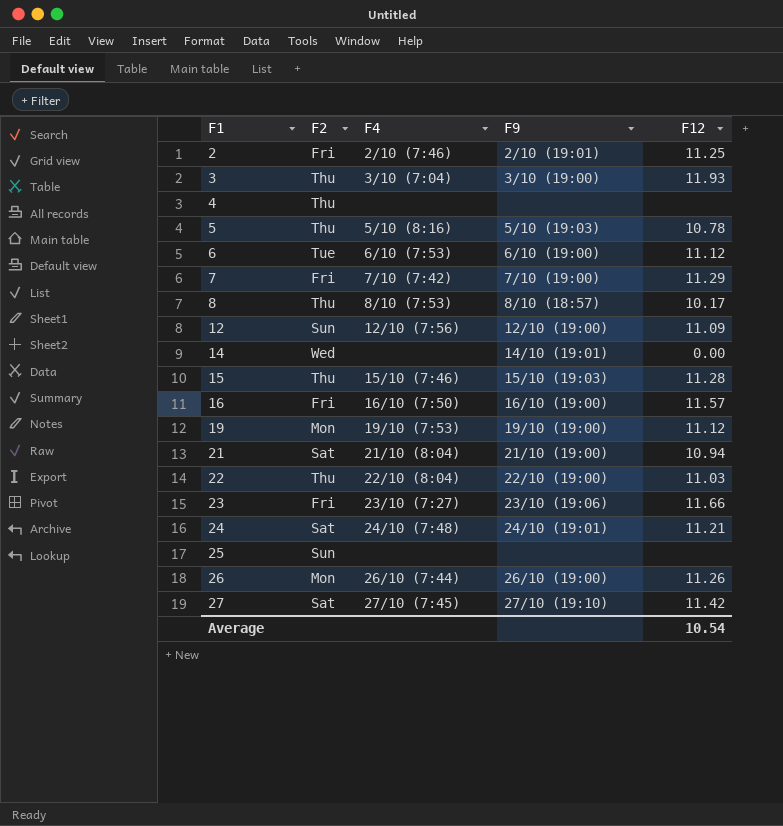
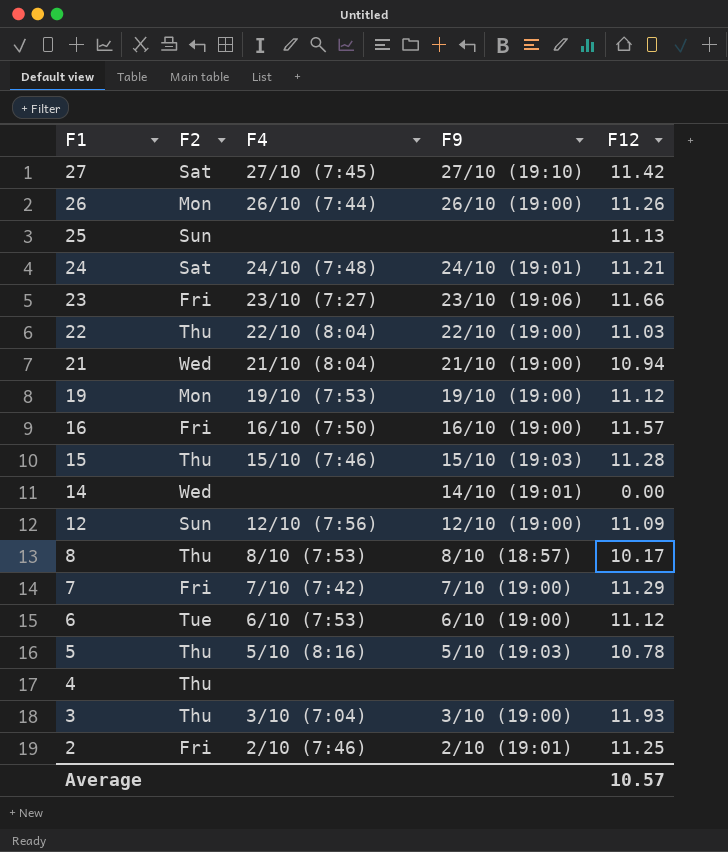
row order: F1 ascending -> F1 descending
25 | F12: none -> 11.13
21 | F2: Sat -> Wed
Average | F12: 10.54 -> 10.57

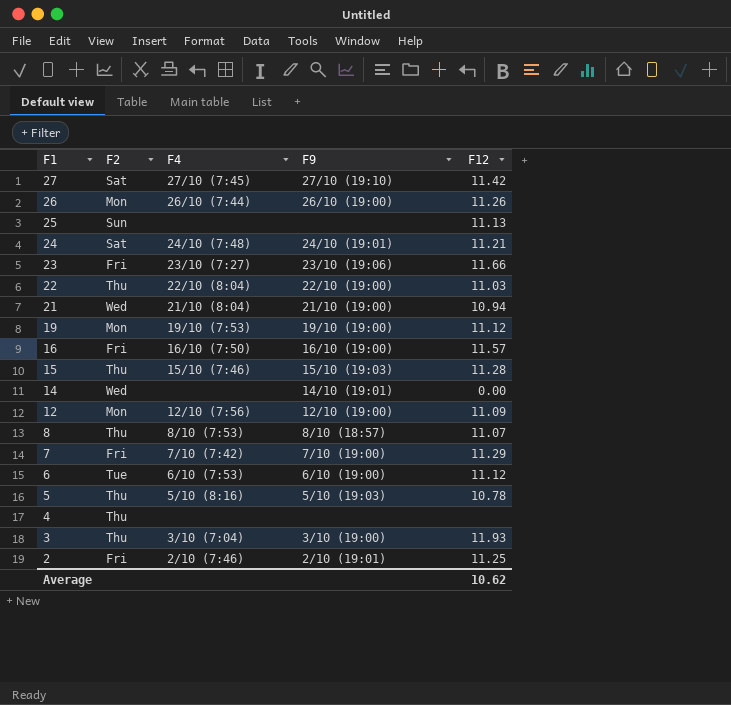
12 | F2: Sun -> Mon
8 | F12: 10.17 -> 11.07
Average | F12: 10.57 -> 10.62

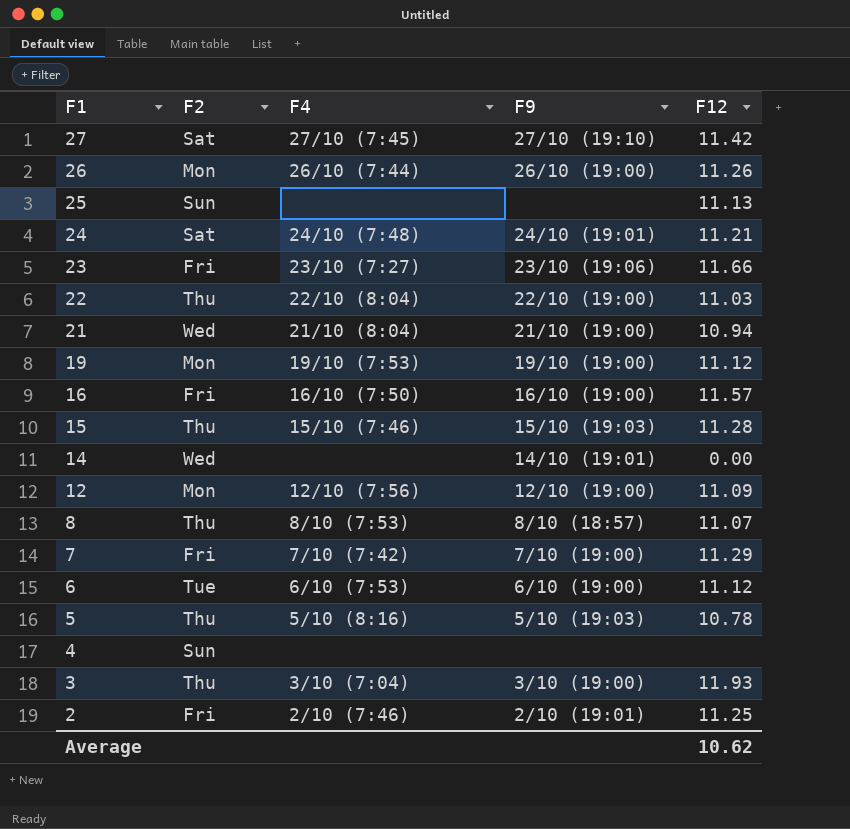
4 | F2: Thu -> Sun

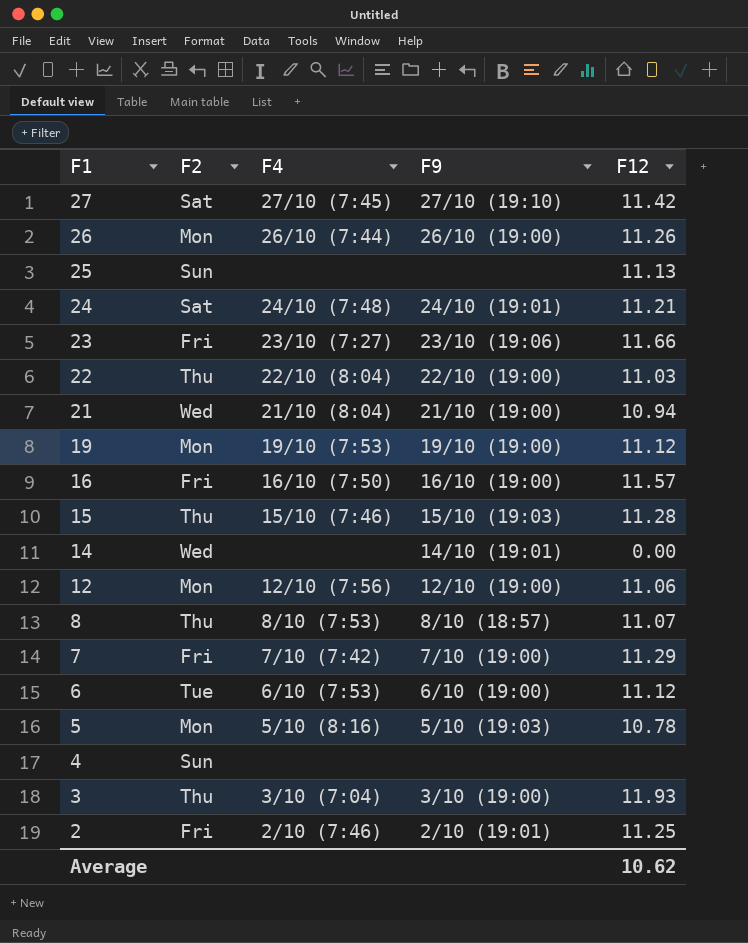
12 | F12: 11.09 -> 11.06
5 | F2: Thu -> Mon

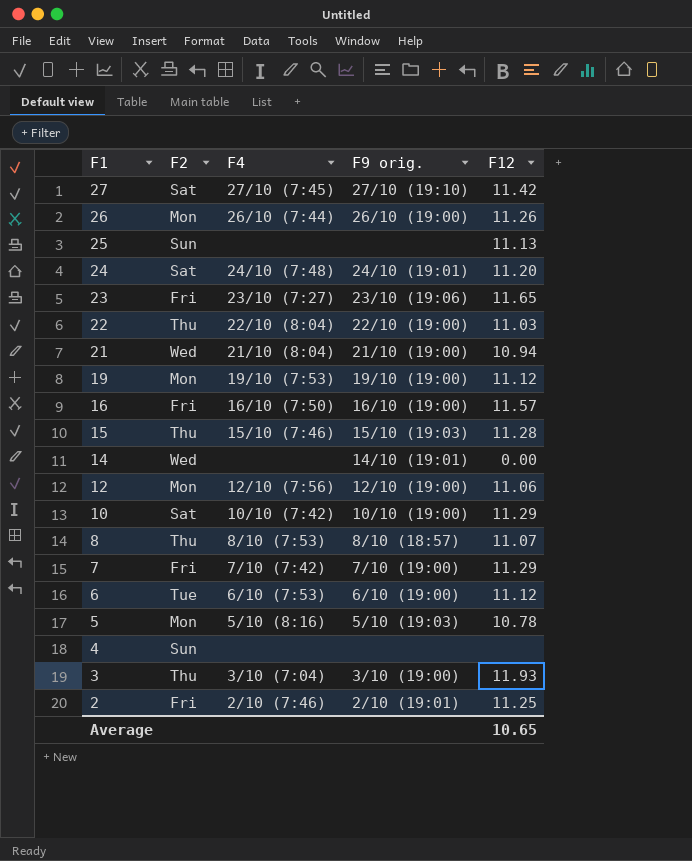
column name: F9 -> F9 orig.
24 | F12: 11.21 -> 11.20
23 | F12: 11.66 -> 11.65
row 10: none -> Sat | 10/10 (7:42) | 10/10 (19:00) | 11.29
Average | F12: 10.62 -> 10.65

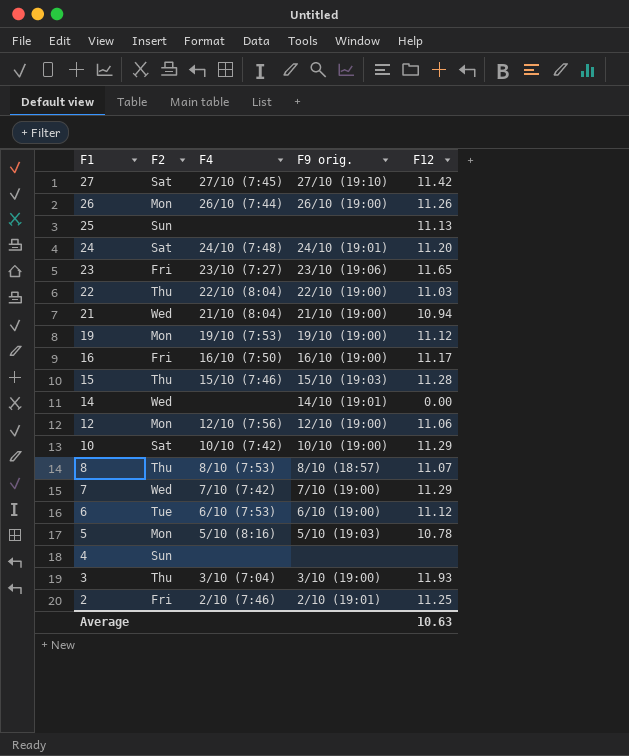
16 | F12: 11.57 -> 11.17
7 | F2: Fri -> Wed
Average | F12: 10.65 -> 10.63

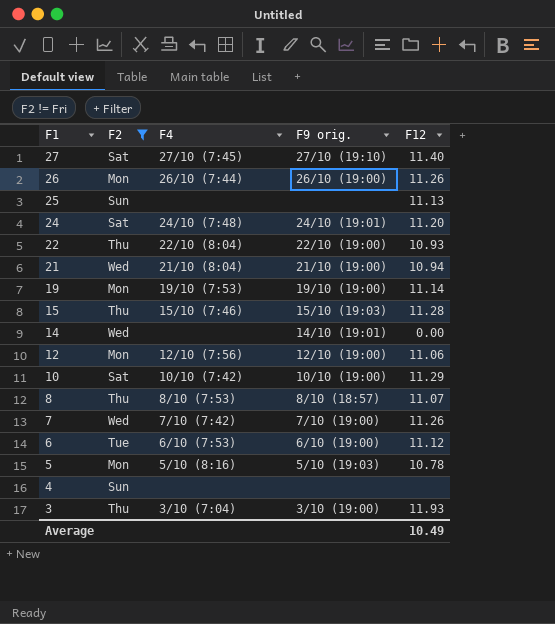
filter: none -> F2 != Fri
27 | F12: 11.42 -> 11.40
22 | F12: 11.03 -> 10.93
19 | F12: 11.12 -> 11.14
7 | F12: 11.29 -> 11.26
Average | F12: 10.63 -> 10.49

